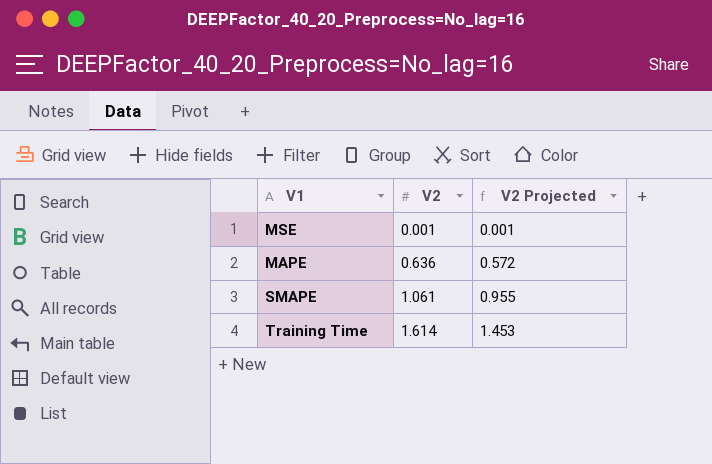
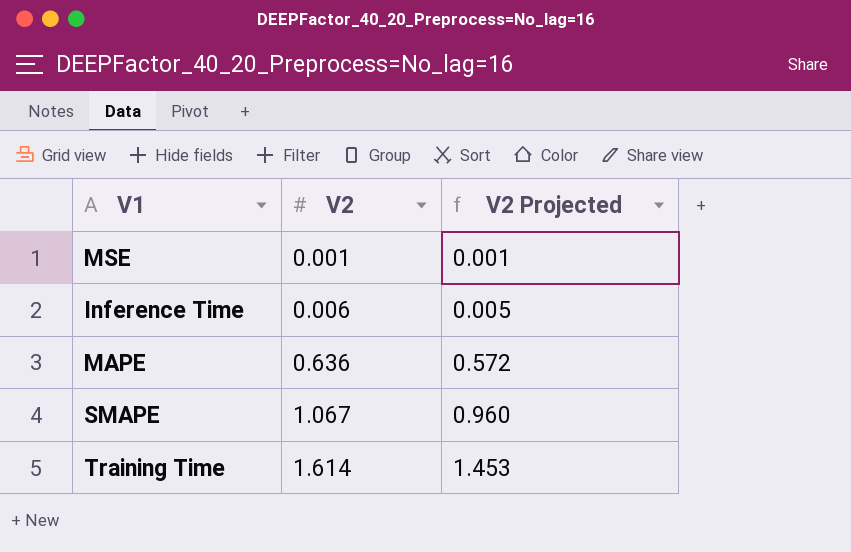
row Inference Time: none -> 0.006 | 0.005
SMAPE | V2: 1.061 -> 1.067
SMAPE | V2 Projected: 0.955 -> 0.960

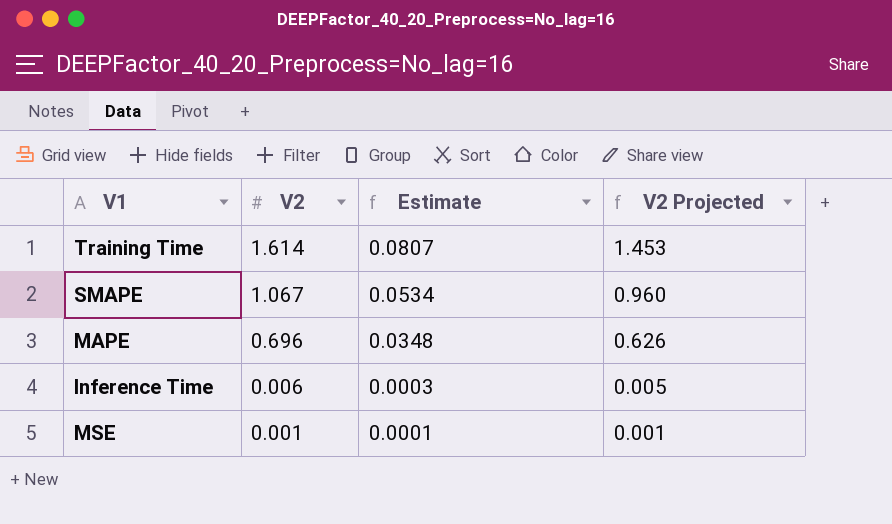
row order: V2 ascending -> V2 descending
column Estimate | formula: none -> [V2] * 0.05
MAPE | V2: 0.636 -> 0.696
MAPE | V2 Projected: 0.572 -> 0.626

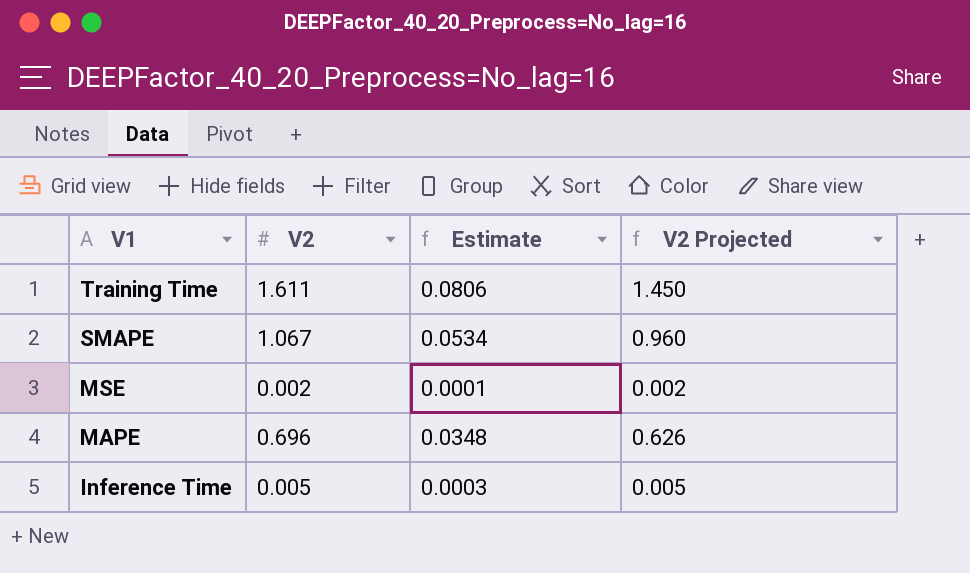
row order: V2 descending -> V1 descending
Training Time | V2: 1.614 -> 1.611
Training Time | Estimate: 0.0807 -> 0.0806
Training Time | V2 Projected: 1.453 -> 1.450
MSE | V2: 0.001 -> 0.002
MSE | V2 Projected: 0.001 -> 0.002
Inference Time | V2: 0.006 -> 0.005

